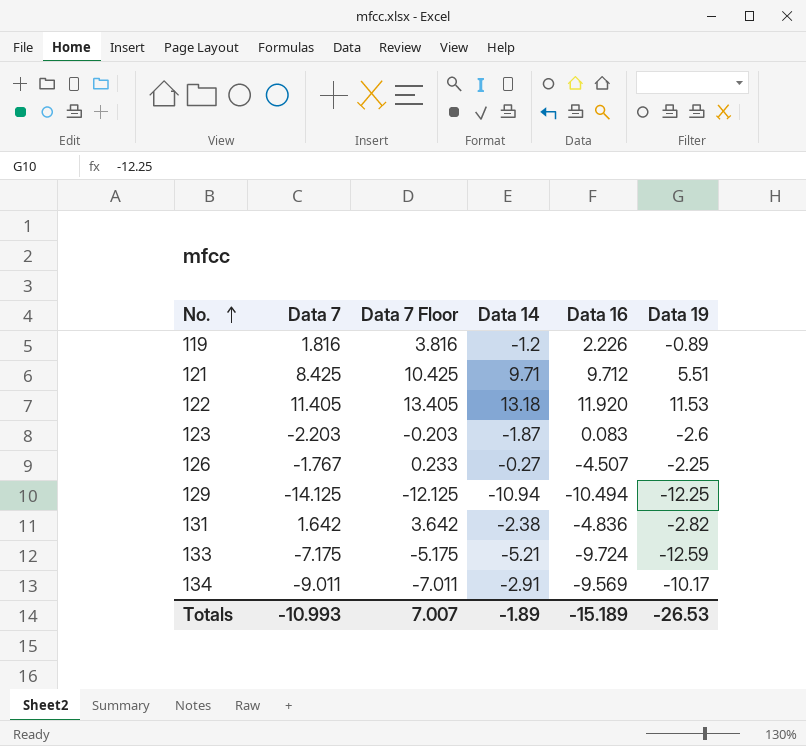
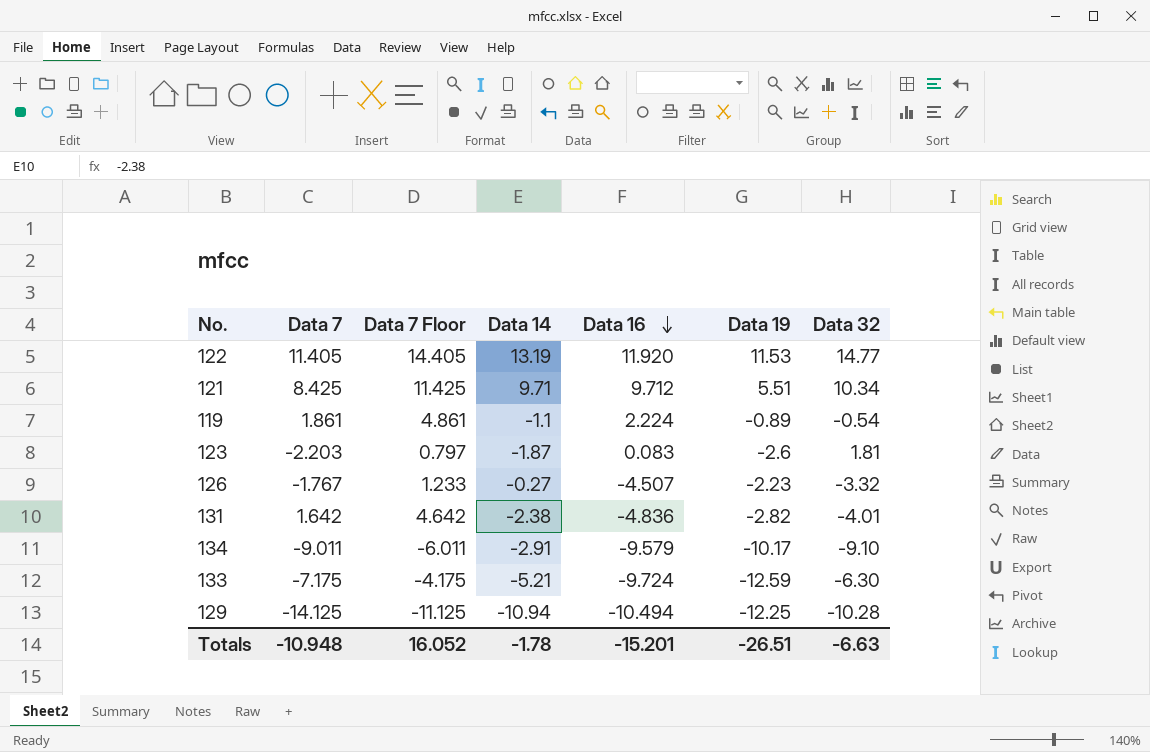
row order: No. ascending -> Data 16 descending
column Data 7 Floor | formula: [Data 7] + 2 -> [Data 7] + 3
column Data 32 | position: none -> 7
122 | Data 14: 13.18 -> 13.19
119 | Data 7: 1.816 -> 1.861
119 | Data 14: -1.2 -> -1.1
119 | Data 16: 2.226 -> 2.224
126 | Data 19: -2.25 -> -2.23
134 | Data 16: -9.569 -> -9.579
Totals | Data 7: -10.993 -> -10.948
Totals | Data 7 Floor: 7.007 -> 16.052
Totals | Data 14: -1.89 -> -1.78
Totals | Data 16: -15.189 -> -15.201
Totals | Data 19: -26.53 -> -26.51

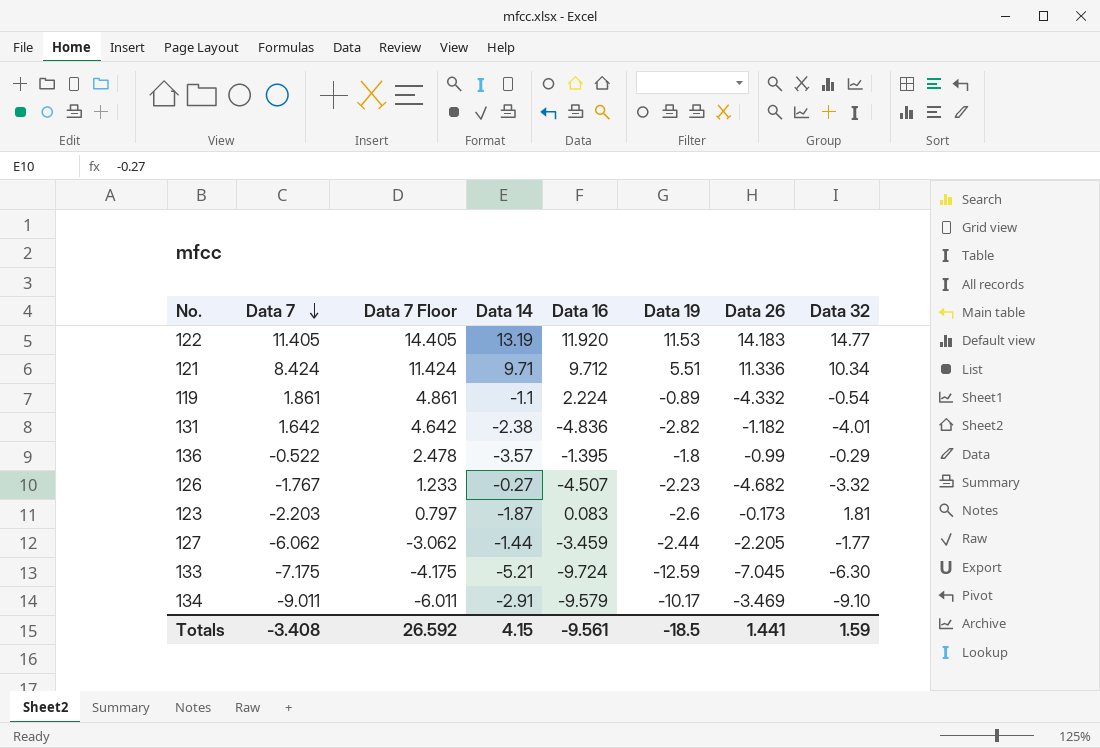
row order: Data 16 descending -> Data 7 descending
column Data 26 | position: none -> 7
row 129: -14.125 | -11.125 | -10.94 | -10.494 | -12.25 | -10.28 -> none
121 | Data 7: 8.425 -> 8.424
121 | Data 7 Floor: 11.425 -> 11.424
row 136: none -> -0.522 | 2.478 | -3.57 | -1.395 | -1.8 | -0.99 | -0.29
row 127: none -> -6.062 | -3.062 | -1.44 | -3.459 | -2.44 | -2.205 | -1.77
Totals | Data 7: -10.948 -> -3.408
Totals | Data 7 Floor: 16.052 -> 26.592
Totals | Data 14: -1.78 -> 4.15
Totals | Data 16: -15.201 -> -9.561
Totals | Data 19: -26.51 -> -18.5
Totals | Data 32: -6.63 -> 1.59

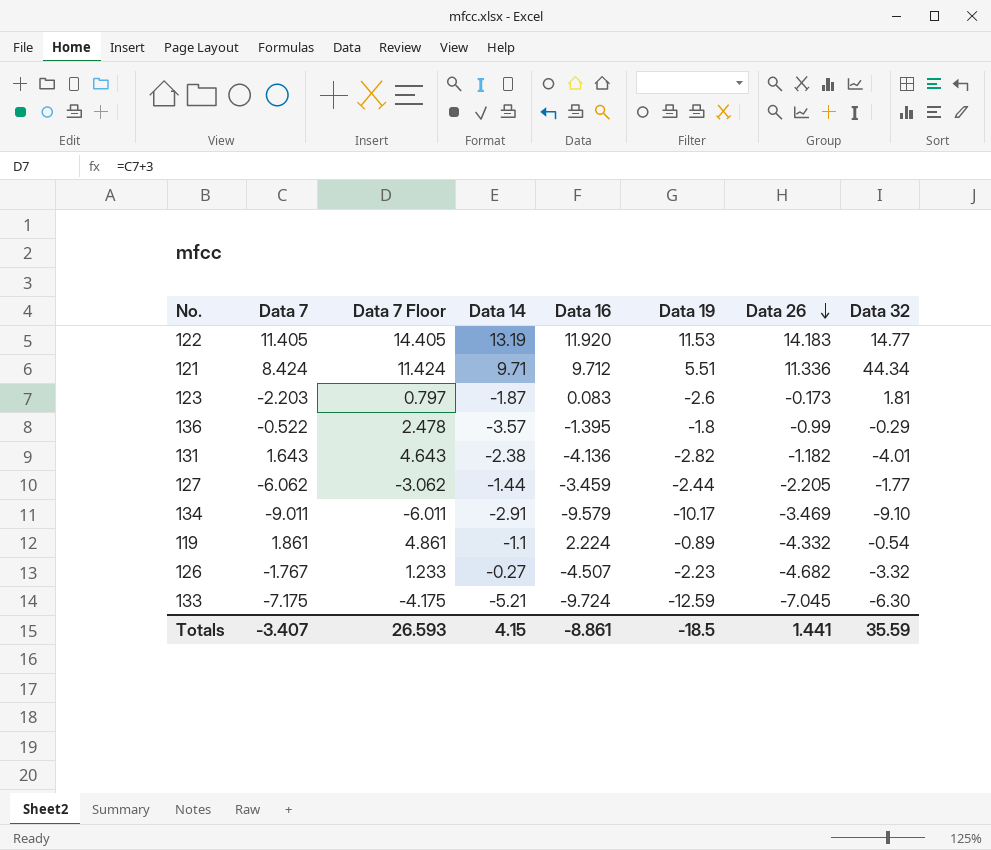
row order: Data 7 descending -> Data 26 descending
121 | Data 32: 10.34 -> 44.34
131 | Data 7: 1.642 -> 1.643
131 | Data 7 Floor: 4.642 -> 4.643
131 | Data 16: -4.836 -> -4.136
Totals | Data 7: -3.408 -> -3.407
Totals | Data 7 Floor: 26.592 -> 26.593
Totals | Data 16: -9.561 -> -8.861
Totals | Data 32: 1.59 -> 35.59

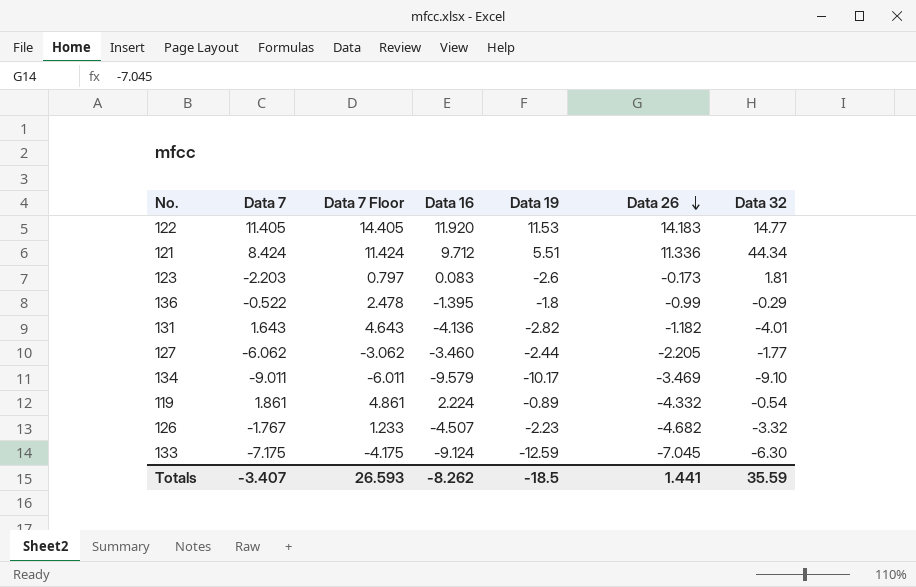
column Data 14 | position: 4 -> none
127 | Data 16: -3.459 -> -3.460
133 | Data 16: -9.724 -> -9.124
Totals | Data 16: -8.861 -> -8.262

